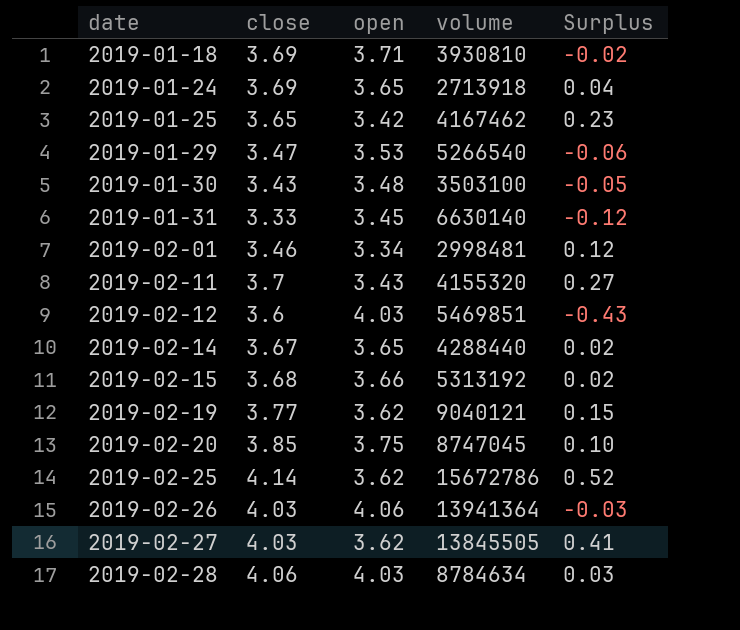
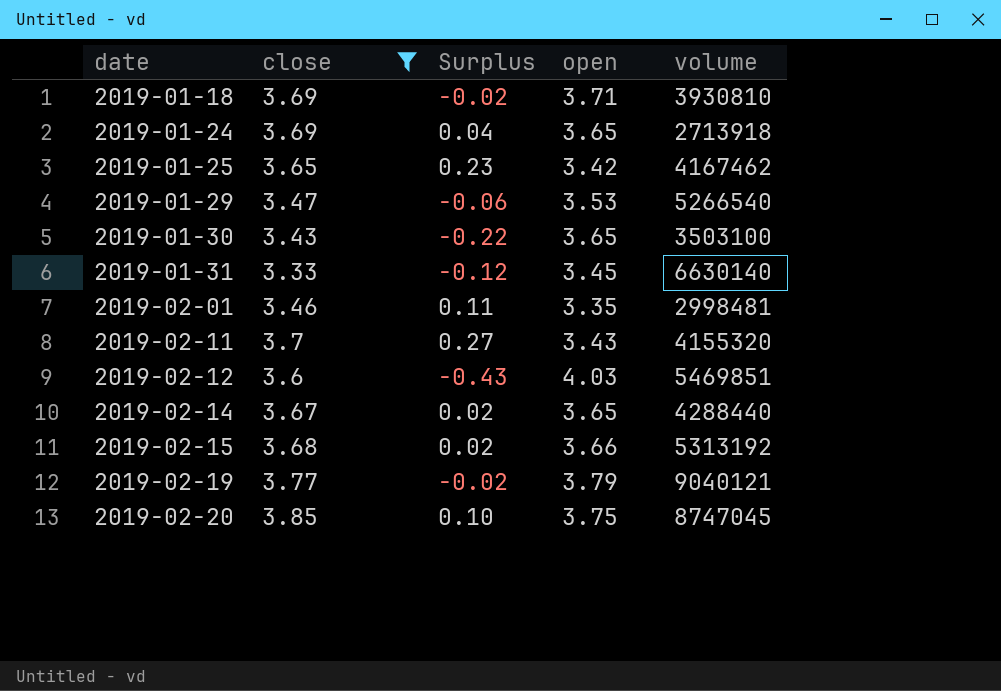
filter: none -> close <= 3.85
column Surplus | position: 5 -> 3
2019-01-30 | Surplus: -0.05 -> -0.22
2019-01-30 | open: 3.48 -> 3.65
2019-02-01 | Surplus: 0.12 -> 0.11
2019-02-01 | open: 3.34 -> 3.35
2019-02-19 | Surplus: 0.15 -> -0.02
2019-02-19 | open: 3.62 -> 3.79

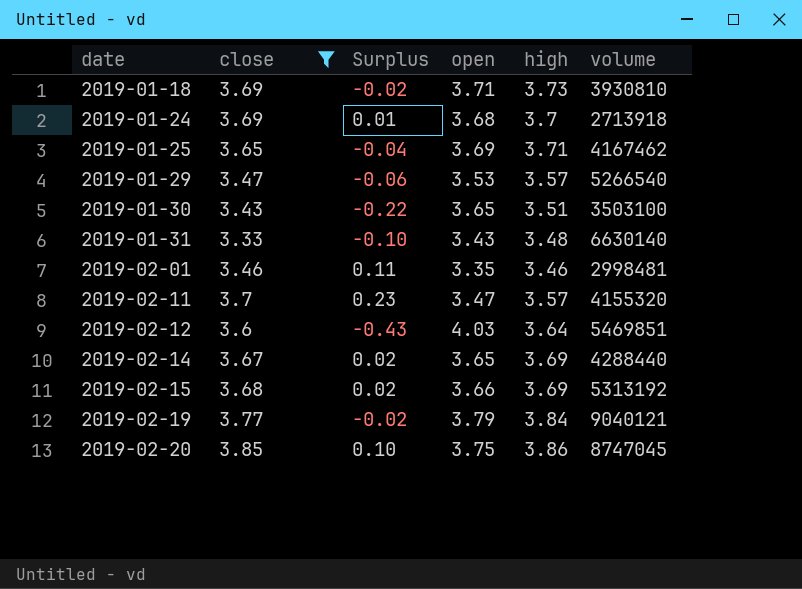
column high | position: none -> 5
2019-01-24 | Surplus: 0.04 -> 0.01
2019-01-24 | open: 3.65 -> 3.68
2019-01-25 | Surplus: 0.23 -> -0.04
2019-01-25 | open: 3.42 -> 3.69
2019-01-31 | Surplus: -0.12 -> -0.10
2019-01-31 | open: 3.45 -> 3.43
2019-02-11 | Surplus: 0.27 -> 0.23
2019-02-11 | open: 3.43 -> 3.47

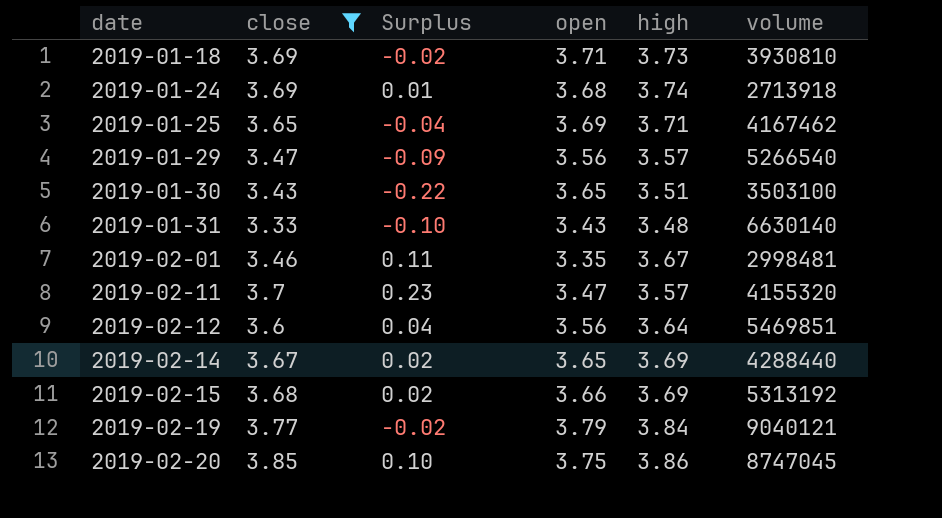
2019-01-24 | high: 3.7 -> 3.74
2019-01-29 | Surplus: -0.06 -> -0.09
2019-01-29 | open: 3.53 -> 3.56
2019-02-01 | high: 3.46 -> 3.67
2019-02-12 | Surplus: -0.43 -> 0.04
2019-02-12 | open: 4.03 -> 3.56

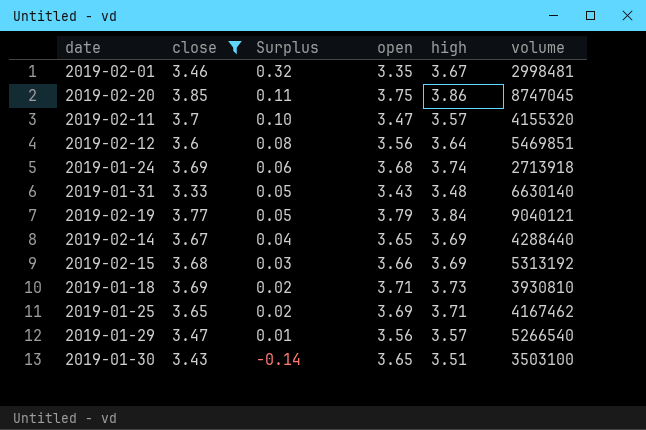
row order: date ascending -> Surplus descending
column Surplus | formula: [close] - [open] -> [high] - [open]

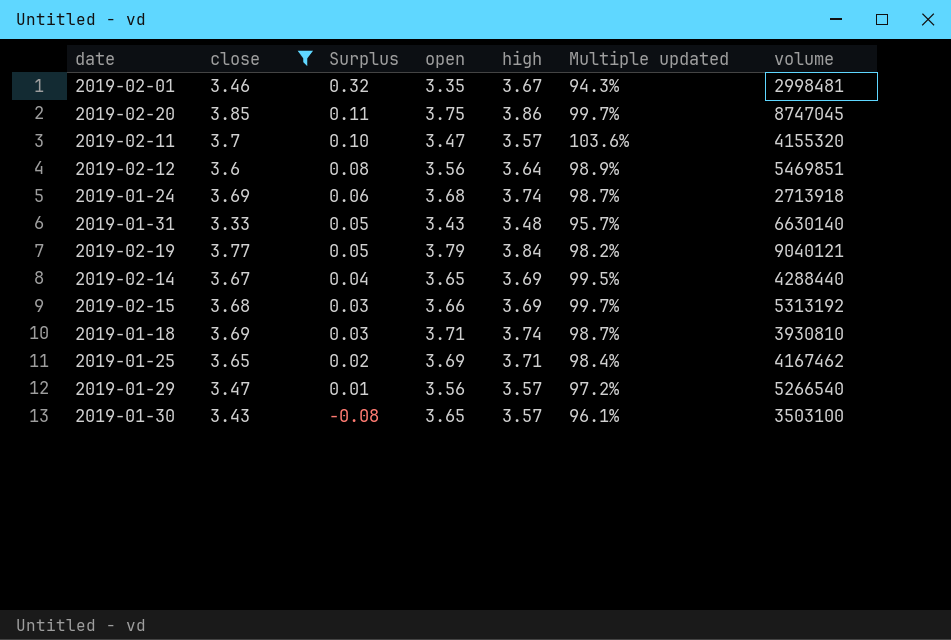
column Multiple updated | formula: none -> [close] / [high]
2019-01-18 | Surplus: 0.02 -> 0.03
2019-01-18 | high: 3.73 -> 3.74
2019-01-30 | Surplus: -0.14 -> -0.08
2019-01-30 | high: 3.51 -> 3.57

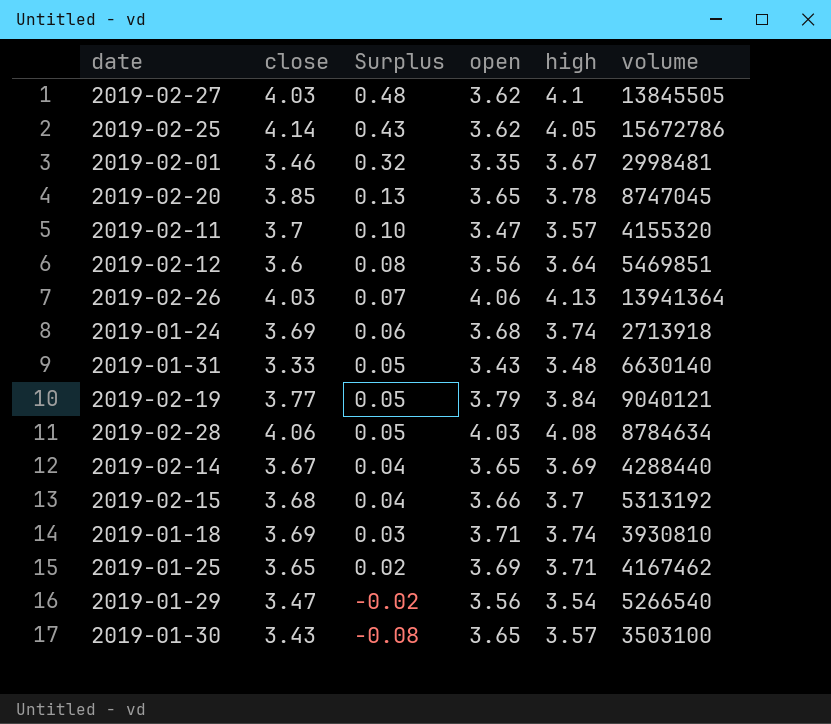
filter: close <= 3.85 -> none
column Multiple updated | formula: [close] / [high] -> none
2019-02-20 | Surplus: 0.11 -> 0.13
2019-02-20 | open: 3.75 -> 3.65
2019-02-20 | high: 3.86 -> 3.78
2019-02-15 | Surplus: 0.03 -> 0.04
2019-02-15 | high: 3.69 -> 3.7
2019-01-29 | Surplus: 0.01 -> -0.02
2019-01-29 | high: 3.57 -> 3.54

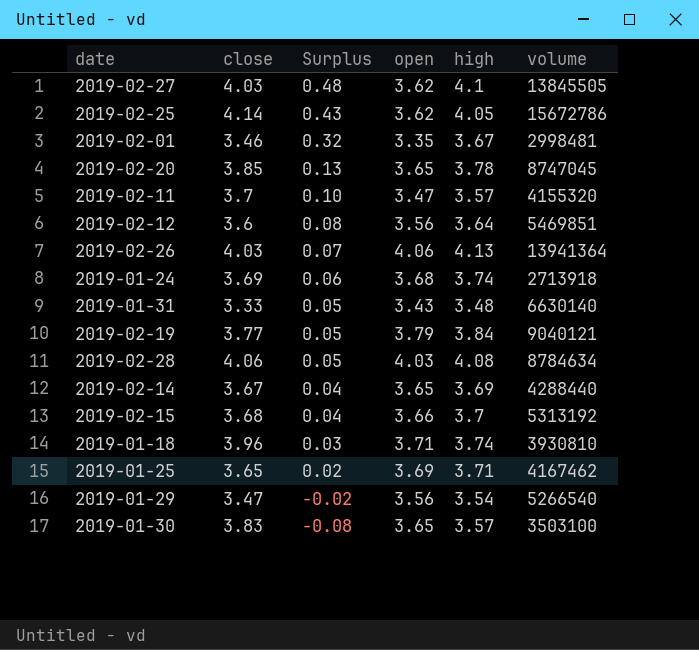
2019-01-18 | close: 3.69 -> 3.96
2019-01-30 | close: 3.43 -> 3.83

